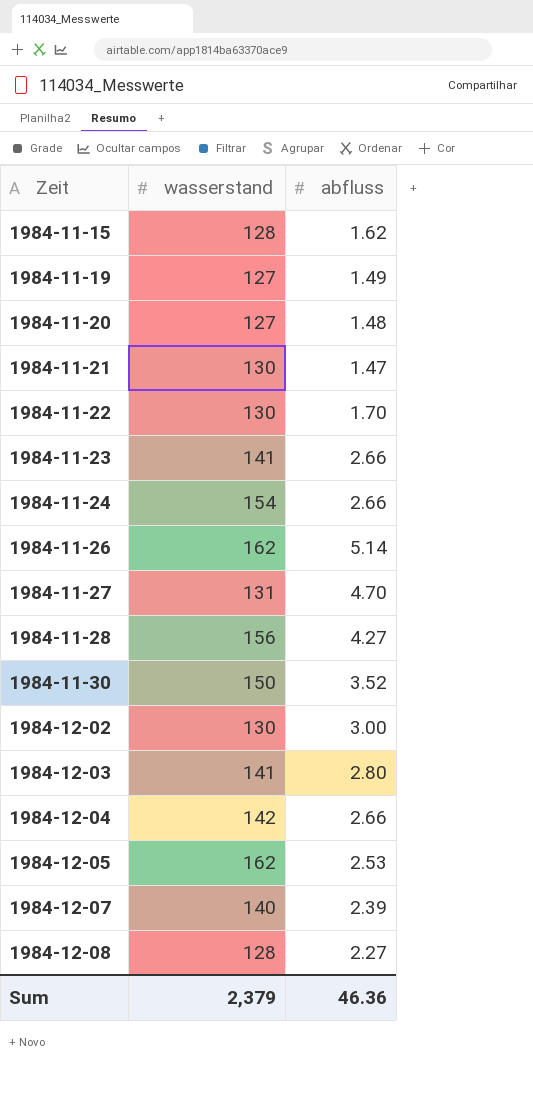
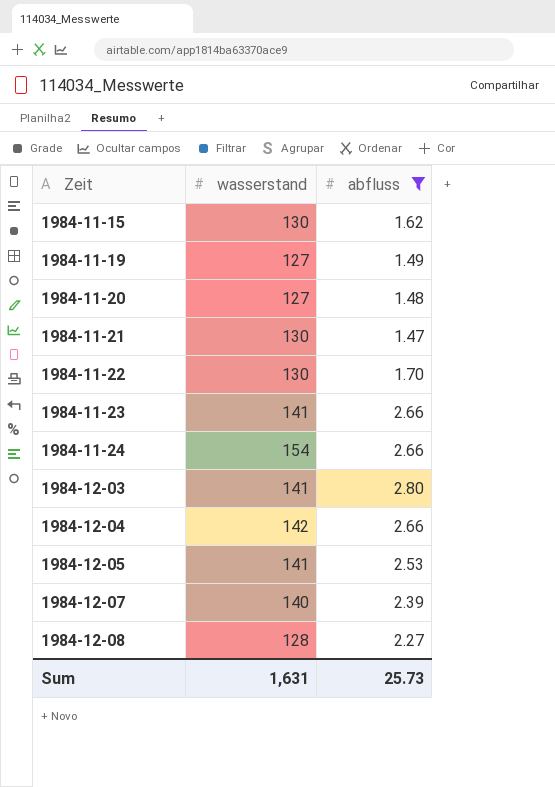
filter: none -> abfluss <= 2.80
1984-11-15 | wasserstand: 128 -> 130
1984-12-05 | wasserstand: 162 -> 141
Sum | wasserstand: 2,379 -> 1,631
Sum | abfluss: 46.36 -> 25.73

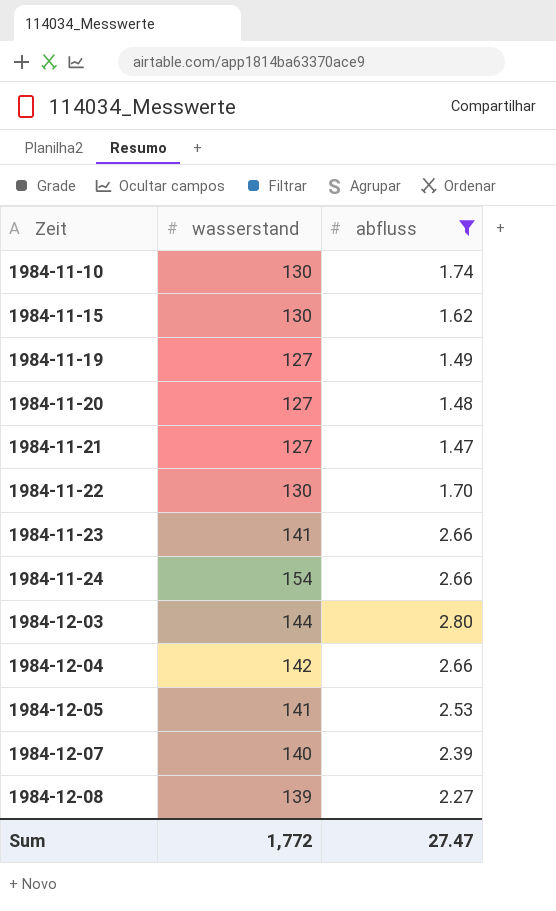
row 1984-11-10: none -> 130 | 1.74
1984-11-21 | wasserstand: 130 -> 127
1984-12-03 | wasserstand: 141 -> 144
1984-12-08 | wasserstand: 128 -> 139
Sum | wasserstand: 1,631 -> 1,772
Sum | abfluss: 25.73 -> 27.47

